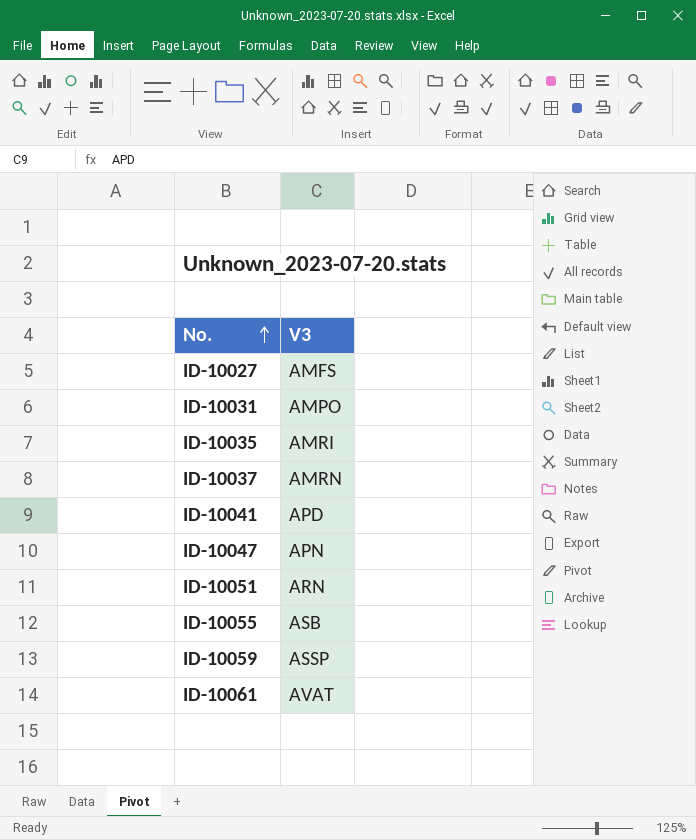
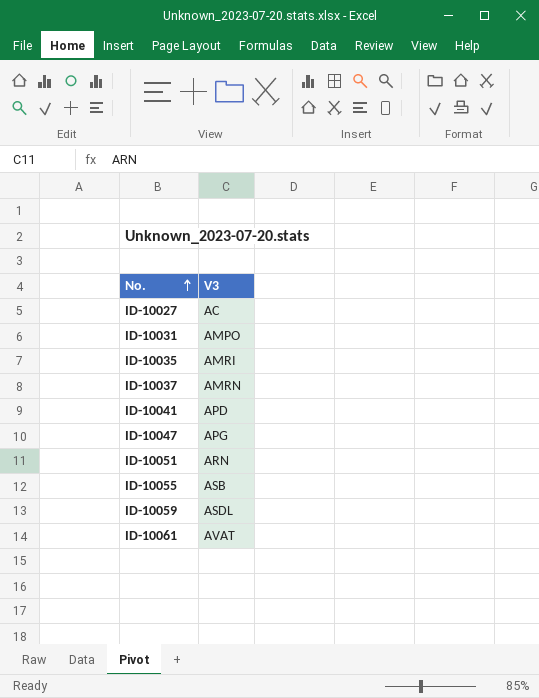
ID-10027 | V3: AMFS -> AC
ID-10047 | V3: APN -> APG
ID-10059 | V3: ASSP -> ASDL

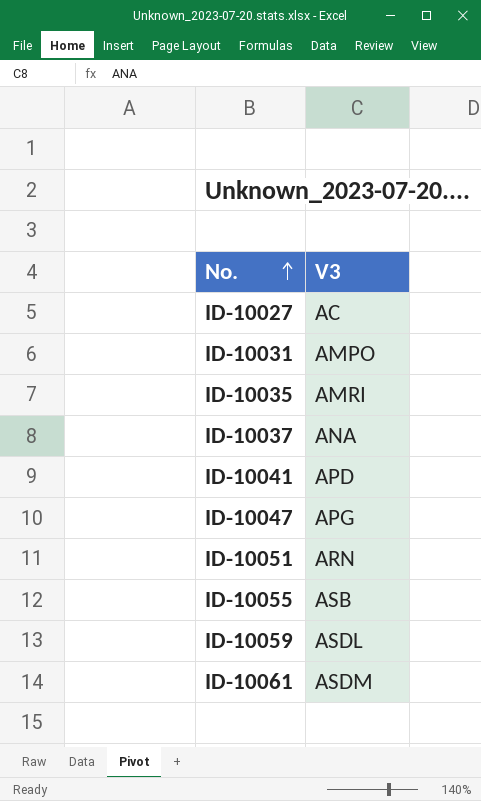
ID-10037 | V3: AMRN -> ANA
ID-10061 | V3: AVAT -> ASDM

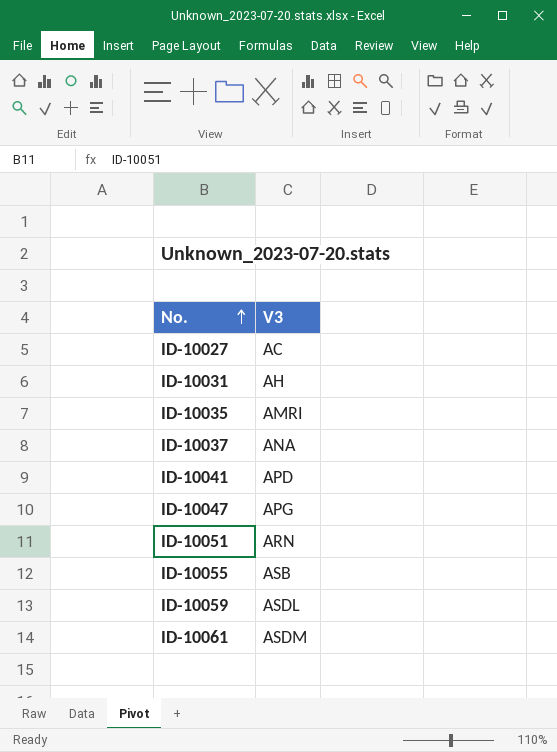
ID-10031 | V3: AMPO -> AH

